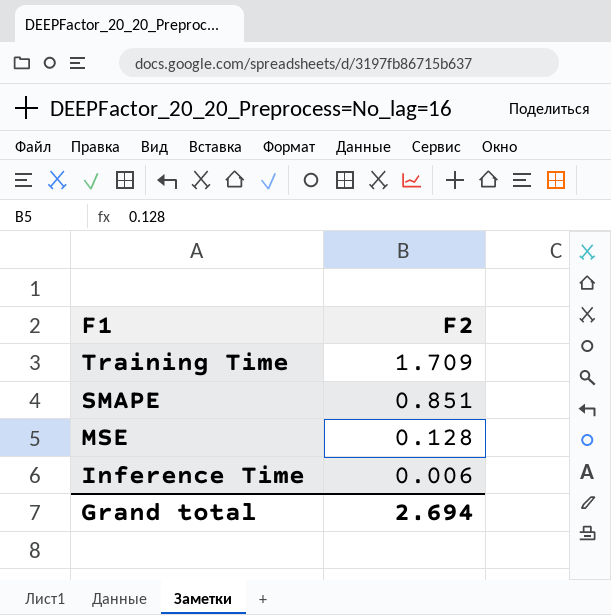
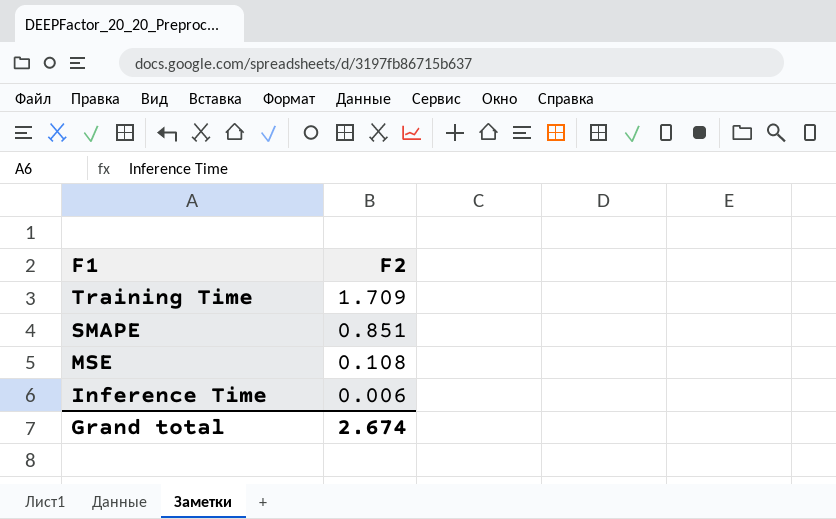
MSE | F2: 0.128 -> 0.108
Grand total | F2: 2.694 -> 2.674

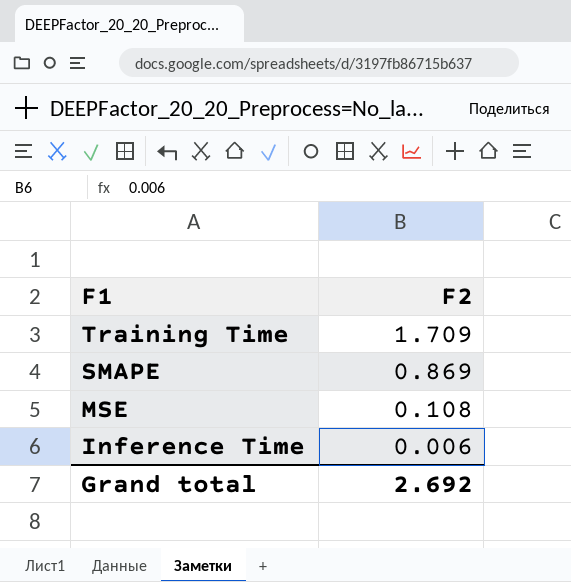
SMAPE | F2: 0.851 -> 0.869
Grand total | F2: 2.674 -> 2.692

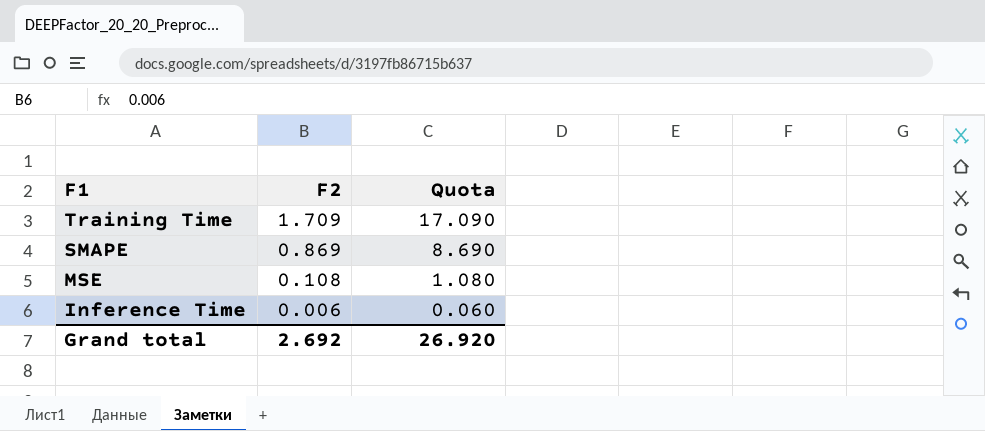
column Quota | formula: none -> [F2] * 10

